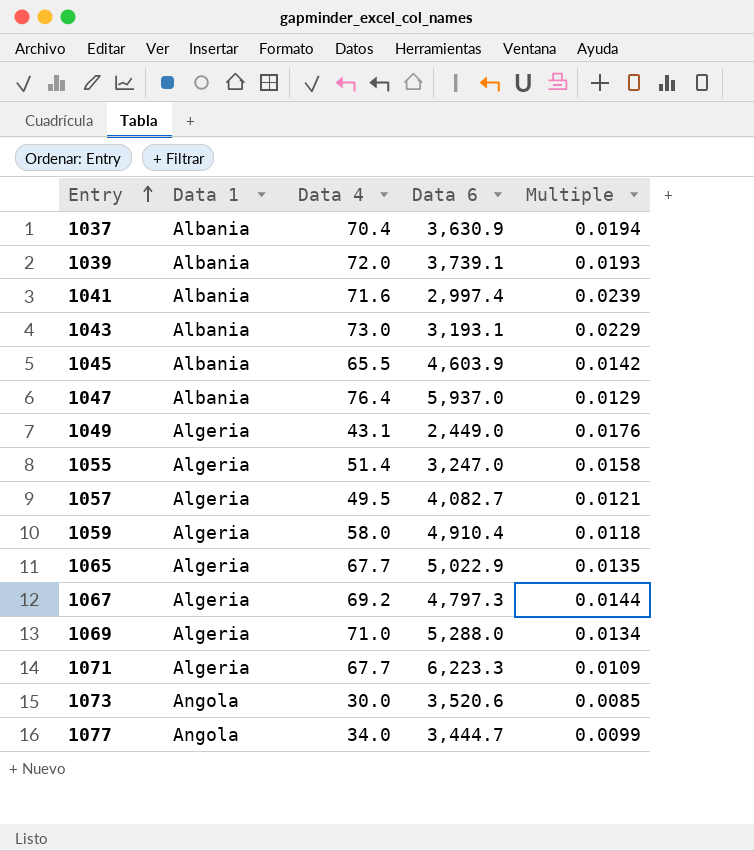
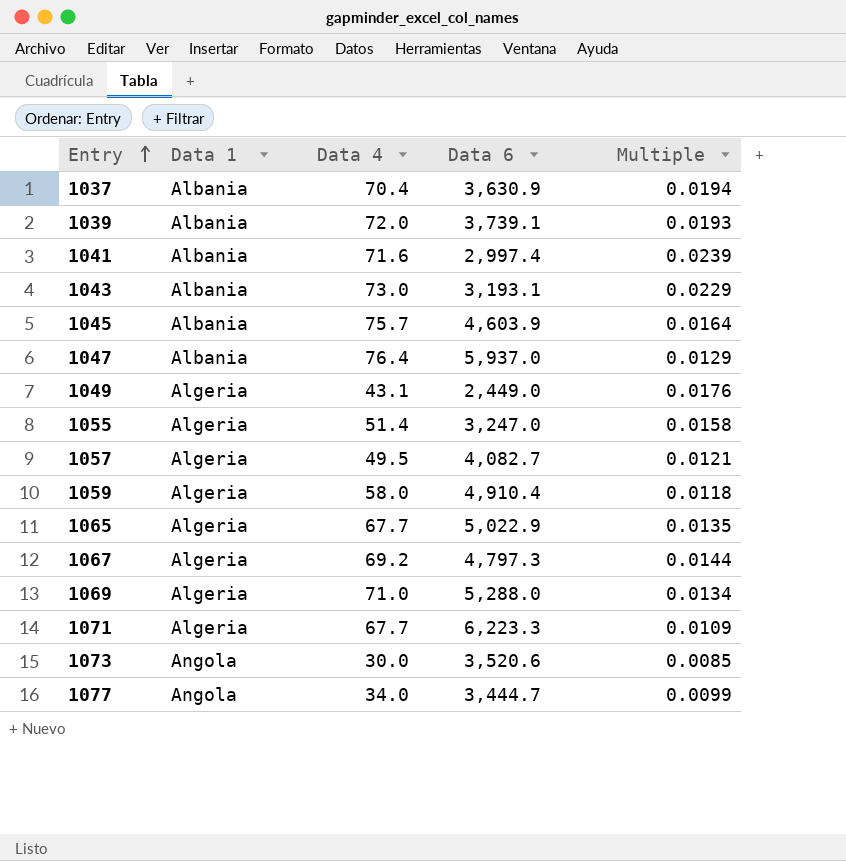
1045 | Data 4: 65.5 -> 75.7
1045 | Multiple: 0.0142 -> 0.0164

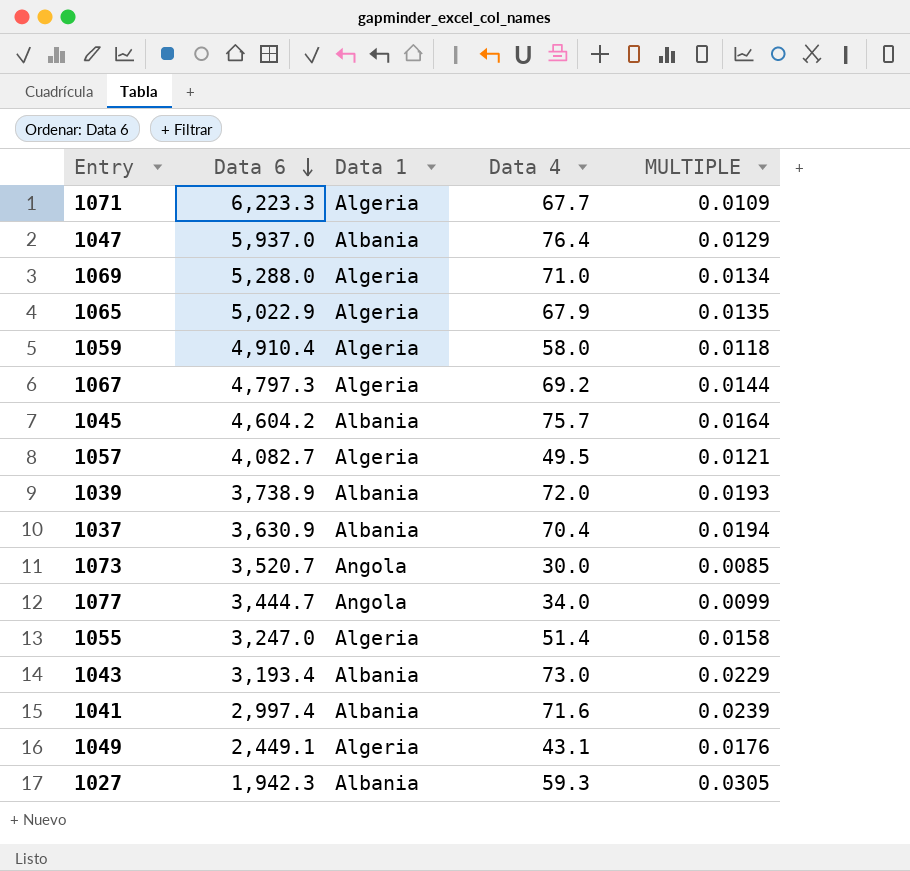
row order: Entry ascending -> Data 6 descending
column Data 6 | position: 4 -> 2
column name: Multiple -> MULTIPLE
1065 | Data 4: 67.7 -> 67.9
1045 | Data 6: 4,603.9 -> 4,604.2
1039 | Data 6: 3,739.1 -> 3,738.9
1073 | Data 6: 3,520.6 -> 3,520.7
1043 | Data 6: 3,193.1 -> 3,193.4
1049 | Data 6: 2,449.0 -> 2,449.1
row 1027: none -> 1,942.3 | Albania | 59.3 | 0.0305

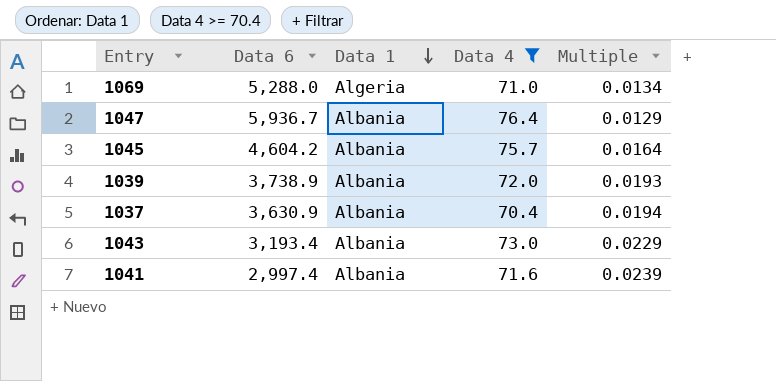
filter: none -> Data 4 >= 70.4
row order: Data 6 descending -> Data 1 descending
column name: MULTIPLE -> Multiple
1047 | Data 6: 5,937.0 -> 5,936.7

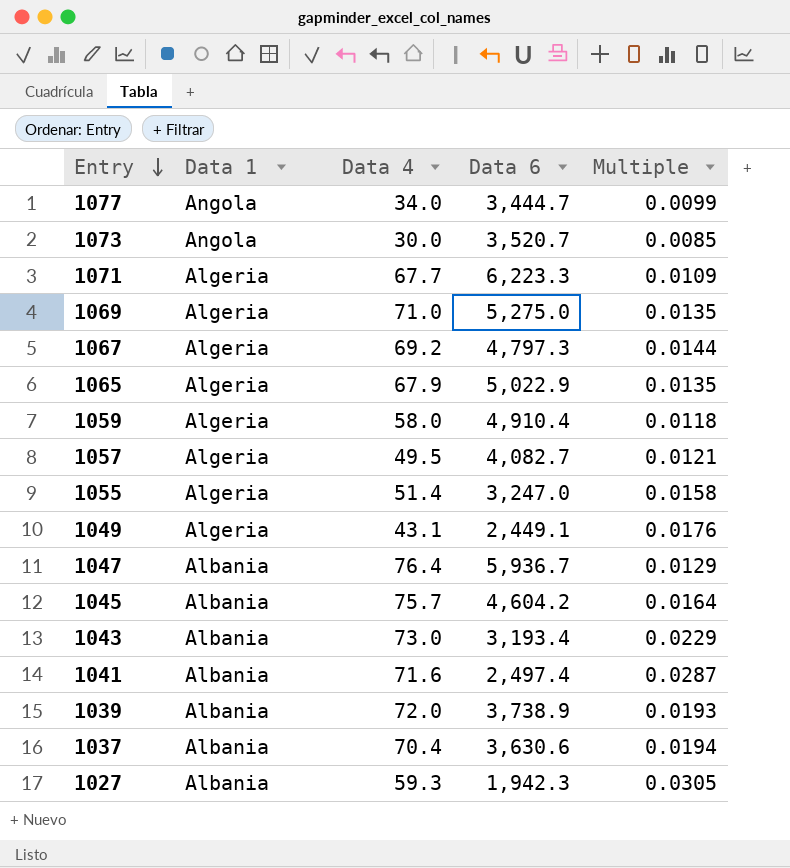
filter: Data 4 >= 70.4 -> none
row order: Data 1 descending -> Entry descending
column Data 6 | position: 2 -> 4
1069 | Data 6: 5,288.0 -> 5,275.0
1069 | Multiple: 0.0134 -> 0.0135
1041 | Data 6: 2,997.4 -> 2,497.4
1041 | Multiple: 0.0239 -> 0.0287
1037 | Data 6: 3,630.9 -> 3,630.6

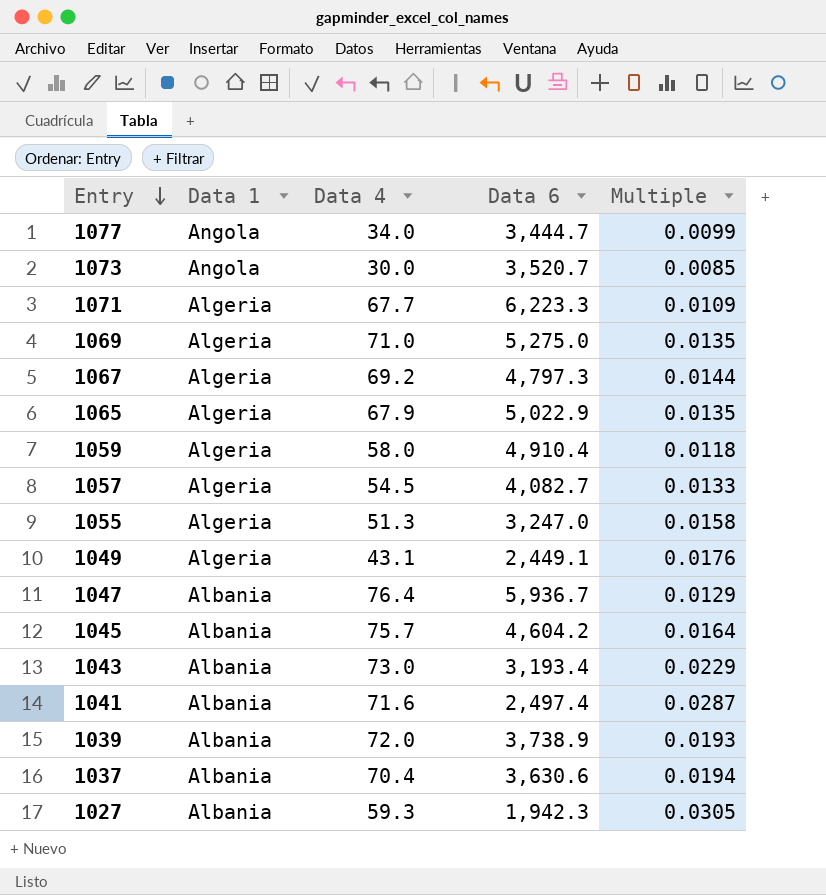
1057 | Data 4: 49.5 -> 54.5
1057 | Multiple: 0.0121 -> 0.0133
1055 | Data 4: 51.4 -> 51.3

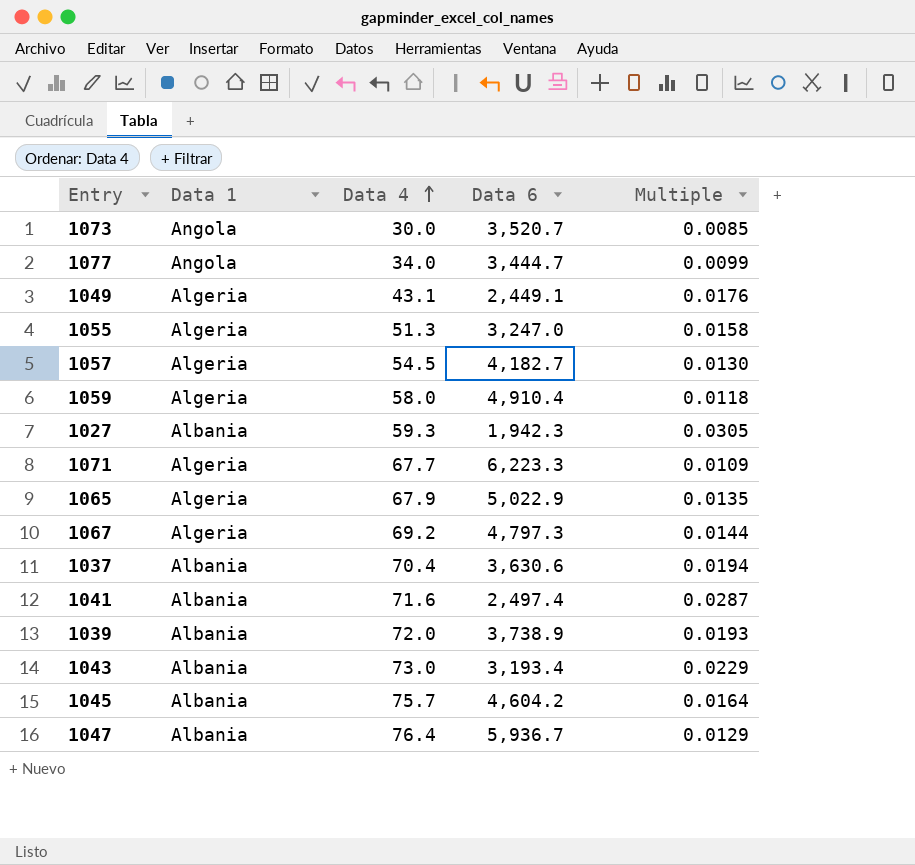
row order: Entry descending -> Data 4 ascending
row 1069: Algeria | 71.0 | 5,275.0 | 0.0135 -> none
1057 | Data 6: 4,082.7 -> 4,182.7
1057 | Multiple: 0.0133 -> 0.0130

